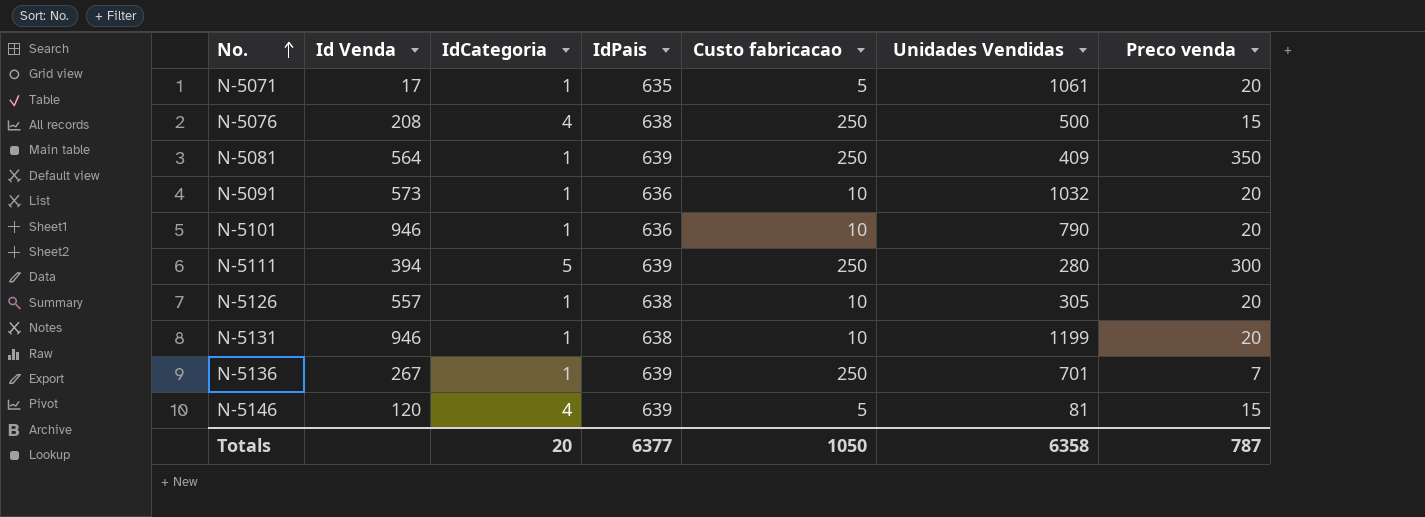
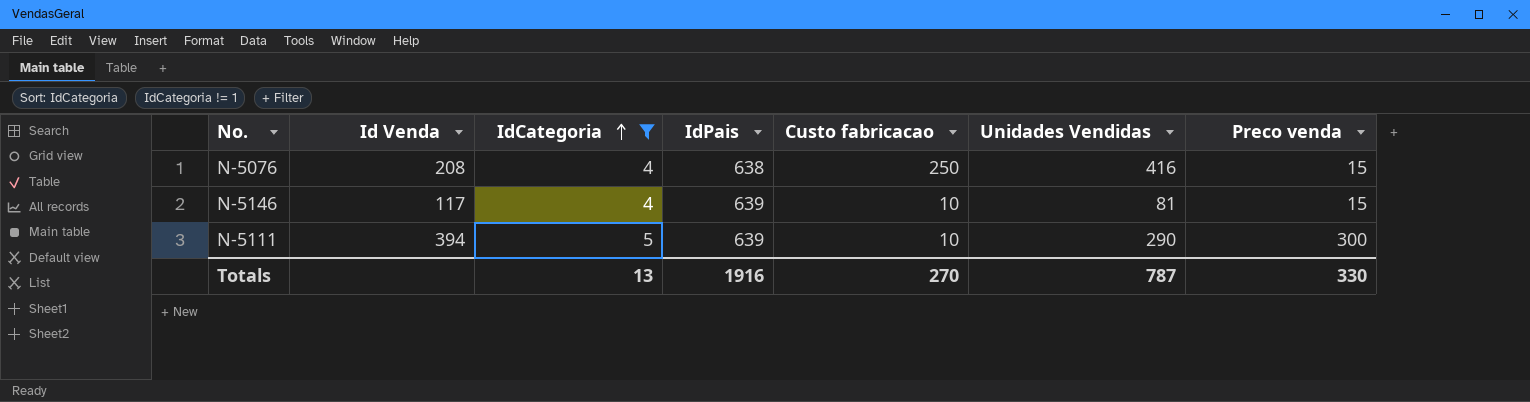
filter: none -> IdCategoria != 1
row order: No. ascending -> IdCategoria ascending
N-5076 | Unidades Vendidas: 500 -> 416
N-5146 | Id Venda: 120 -> 117
N-5146 | Custo fabricacao: 5 -> 10
N-5111 | Custo fabricacao: 250 -> 10
N-5111 | Unidades Vendidas: 280 -> 290
Totals | IdCategoria: 20 -> 13
Totals | IdPais: 6377 -> 1916
Totals | Custo fabricacao: 1050 -> 270
Totals | Unidades Vendidas: 6358 -> 787
Totals | Preco venda: 787 -> 330

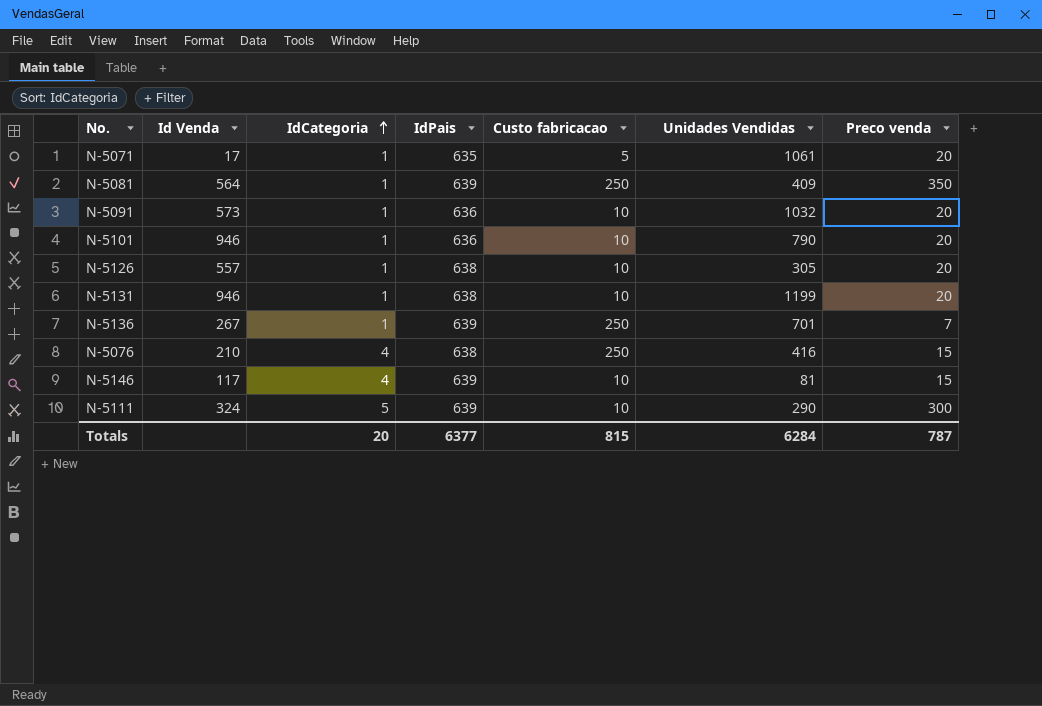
filter: IdCategoria != 1 -> none
N-5076 | Id Venda: 208 -> 210
N-5111 | Id Venda: 394 -> 324
Totals | IdCategoria: 13 -> 20
Totals | IdPais: 1916 -> 6377
Totals | Custo fabricacao: 270 -> 815
Totals | Unidades Vendidas: 787 -> 6284
Totals | Preco venda: 330 -> 787

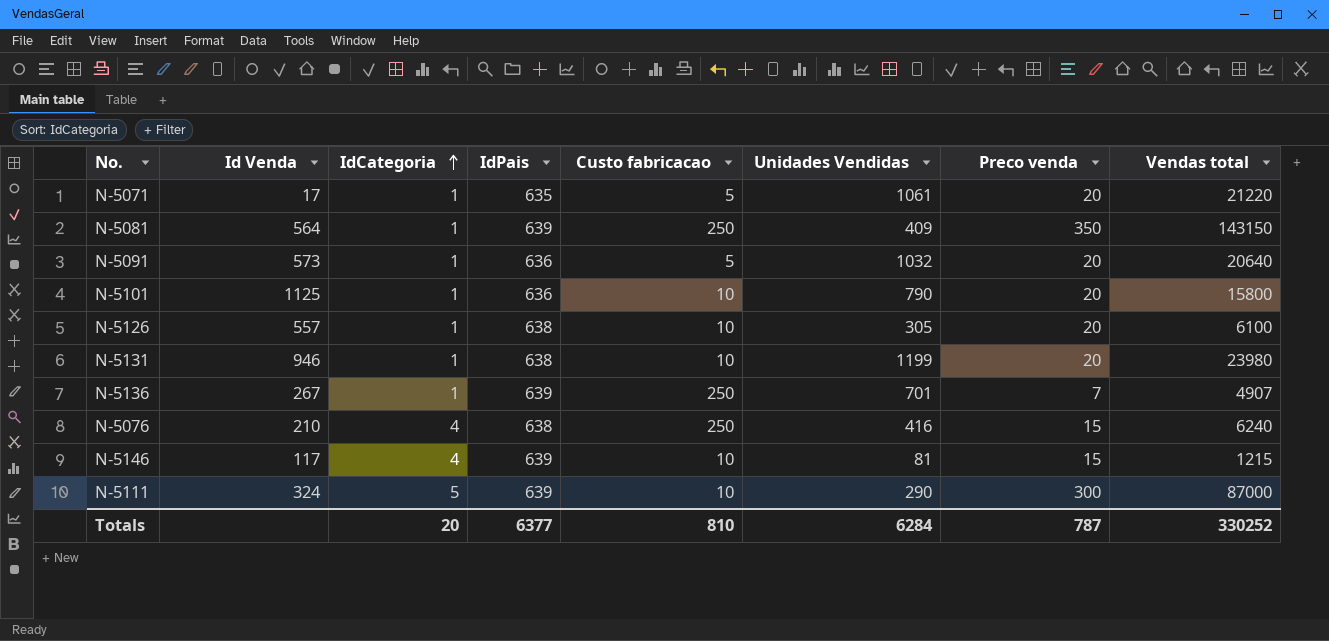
column Vendas total | formula: none -> [Unidades Vendidas] * [Preco venda]
N-5091 | Custo fabricacao: 10 -> 5
N-5101 | Id Venda: 946 -> 1125
Totals | Custo fabricacao: 815 -> 810

